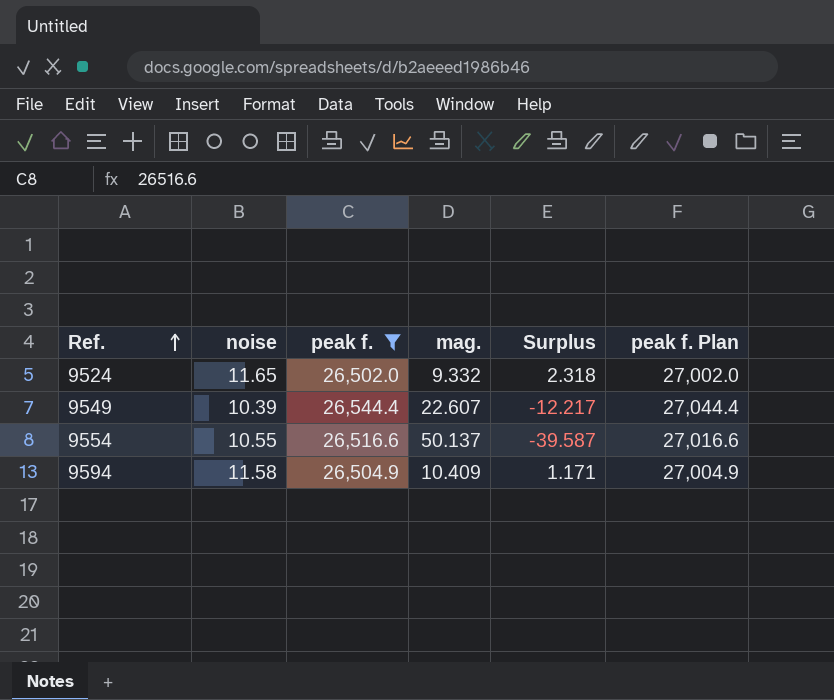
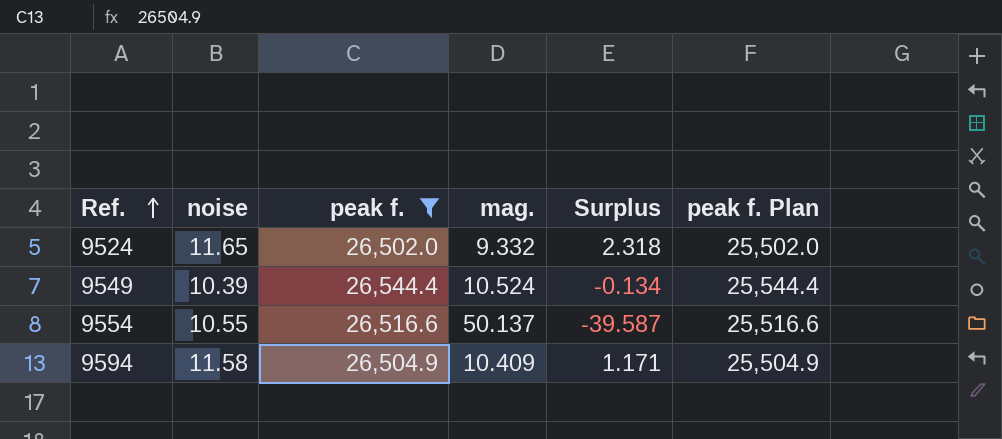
column peak f. Plan | formula: [peak f.] + 500 -> [peak f.] - 1000
9549 | mag.: 22.607 -> 10.524
9549 | Surplus: -12.217 -> -0.134

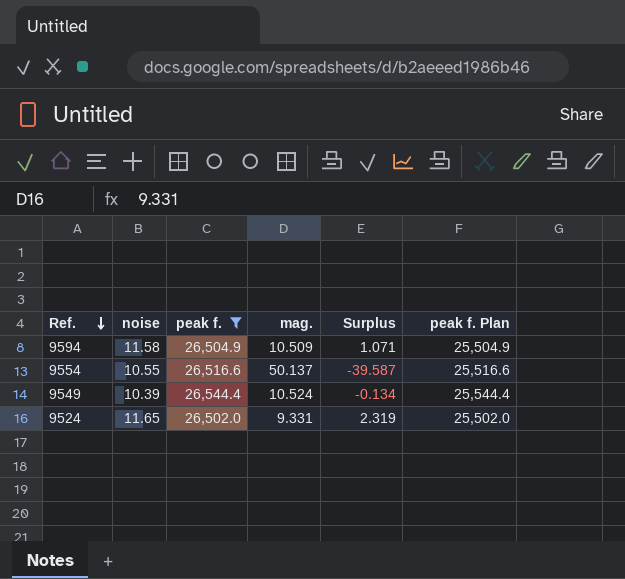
row order: Ref. ascending -> Ref. descending
9594 | mag.: 10.409 -> 10.509
9594 | Surplus: 1.171 -> 1.071
9524 | mag.: 9.332 -> 9.331
9524 | Surplus: 2.318 -> 2.319

